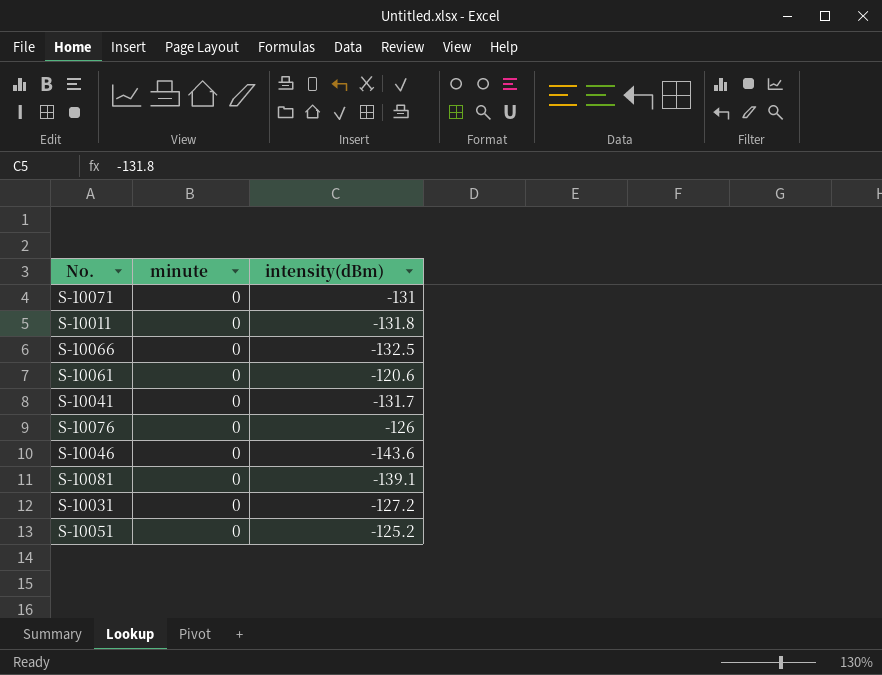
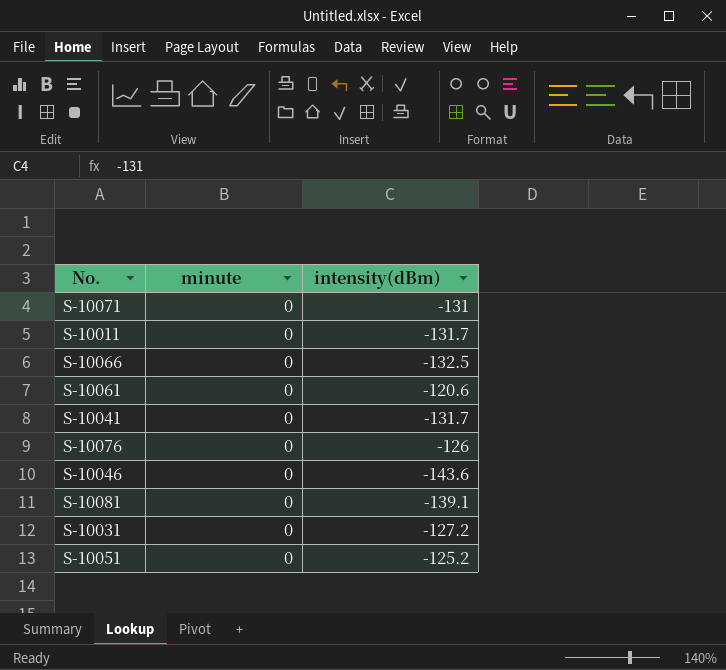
S-10011 | intensity(dBm): -131.8 -> -131.7

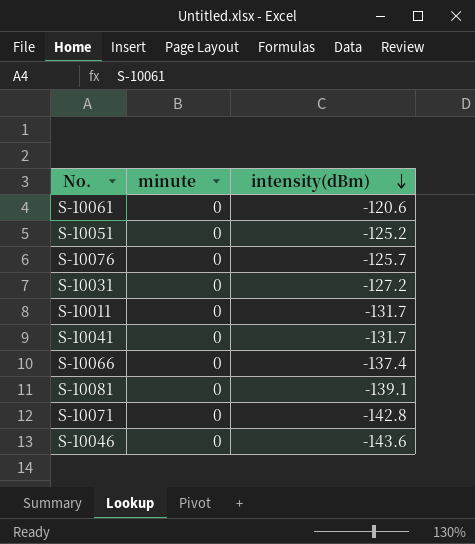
row order: none -> intensity(dBm) descending
S-10076 | intensity(dBm): -126 -> -125.7
S-10066 | intensity(dBm): -132.5 -> -137.4
S-10071 | intensity(dBm): -131 -> -142.8

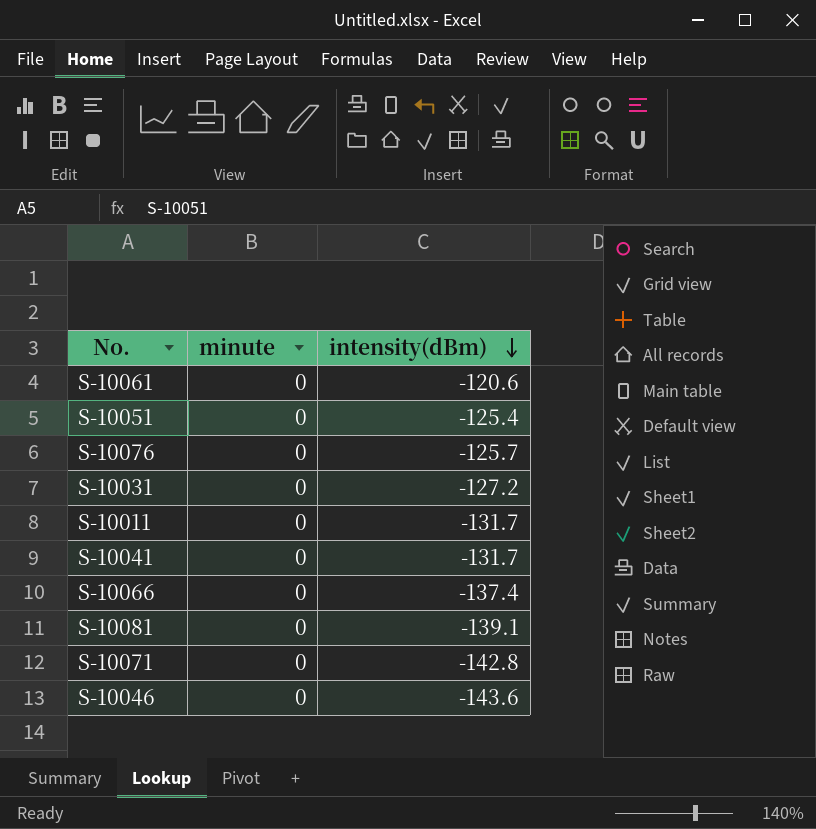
S-10051 | intensity(dBm): -125.2 -> -125.4

